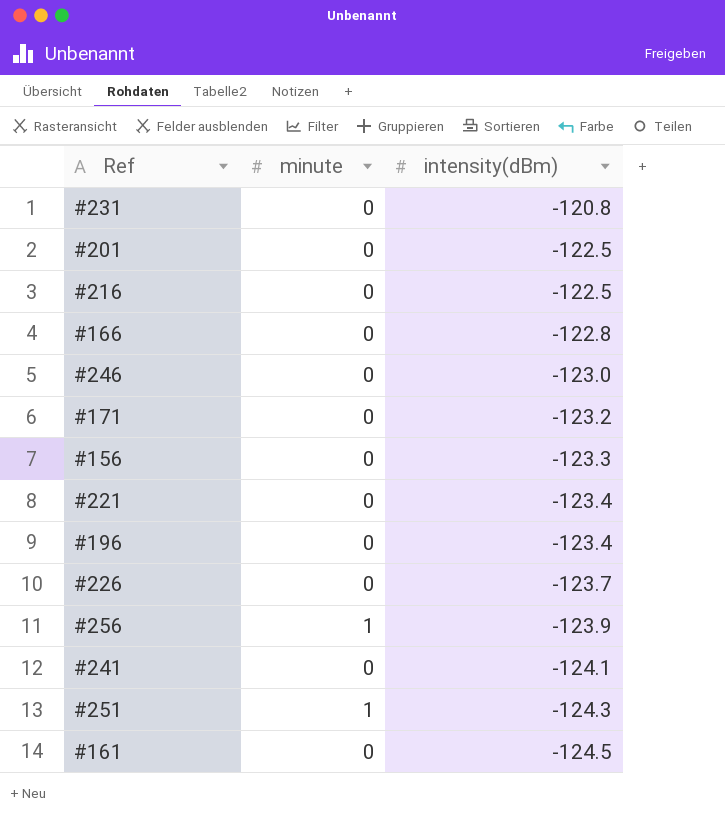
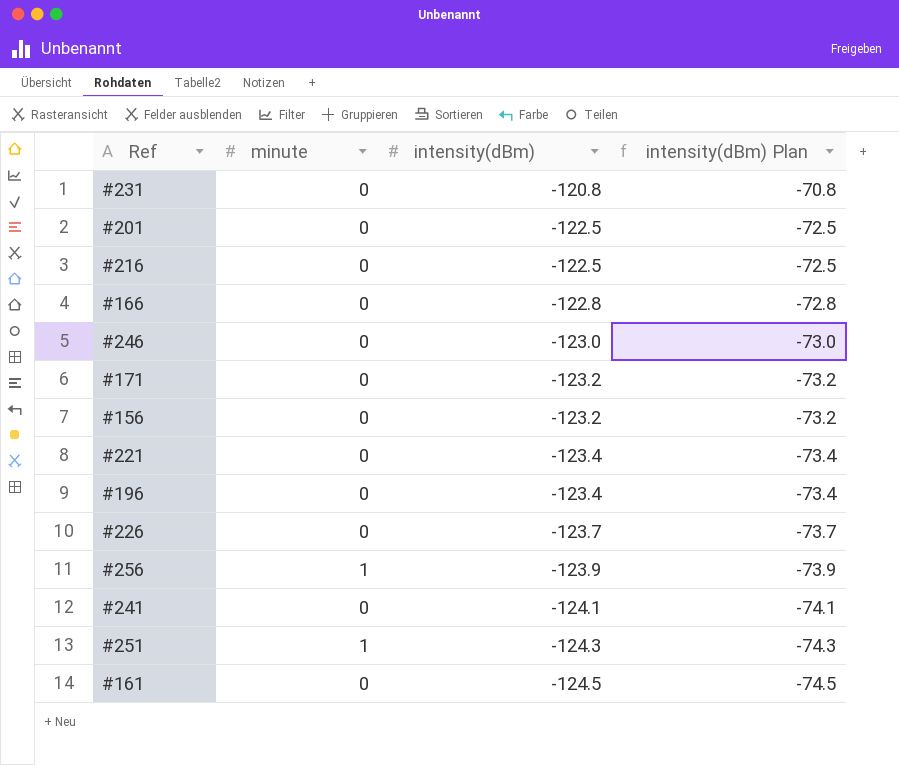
column intensity(dBm) Plan | formula: none -> [intensity(dBm)] + 50
#156 | intensity(dBm): -123.3 -> -123.2

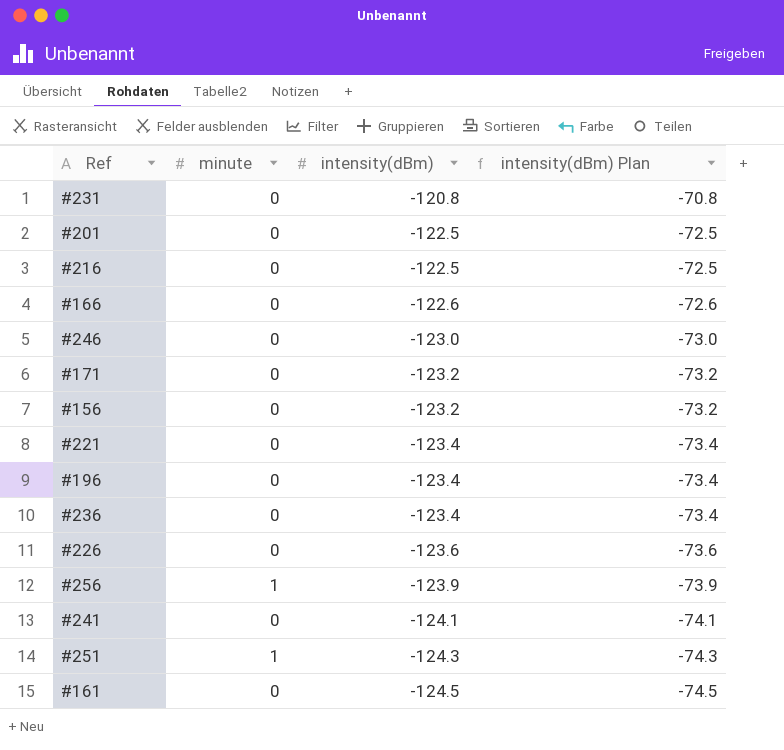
#166 | intensity(dBm): -122.8 -> -122.6
#166 | intensity(dBm) Plan: -72.8 -> -72.6
row #236: none -> 0 | -123.4 | -73.4
#226 | intensity(dBm): -123.7 -> -123.6
#226 | intensity(dBm) Plan: -73.7 -> -73.6

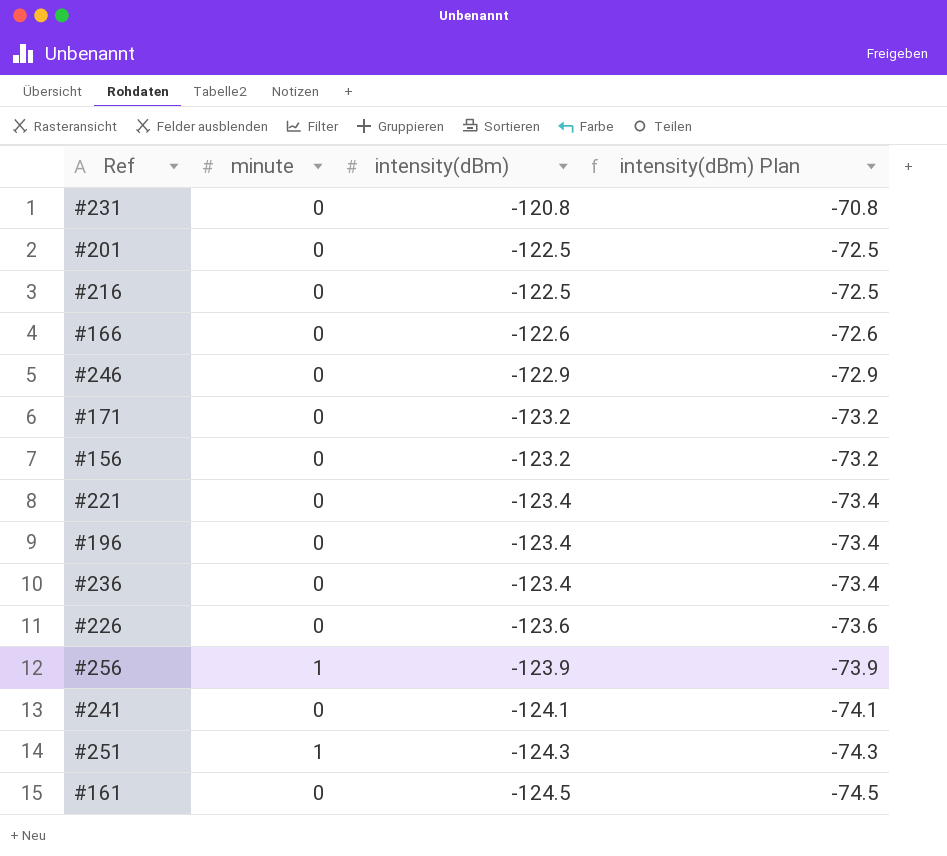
#246 | intensity(dBm): -123.0 -> -122.9
#246 | intensity(dBm) Plan: -73.0 -> -72.9

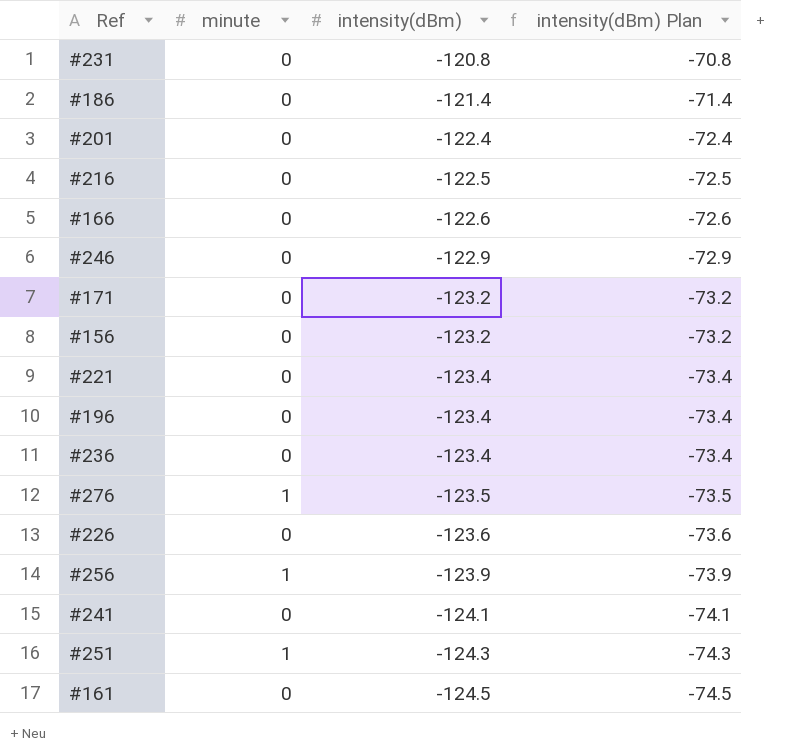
row #186: none -> 0 | -121.4 | -71.4
#201 | intensity(dBm): -122.5 -> -122.4
#201 | intensity(dBm) Plan: -72.5 -> -72.4
row #276: none -> 1 | -123.5 | -73.5

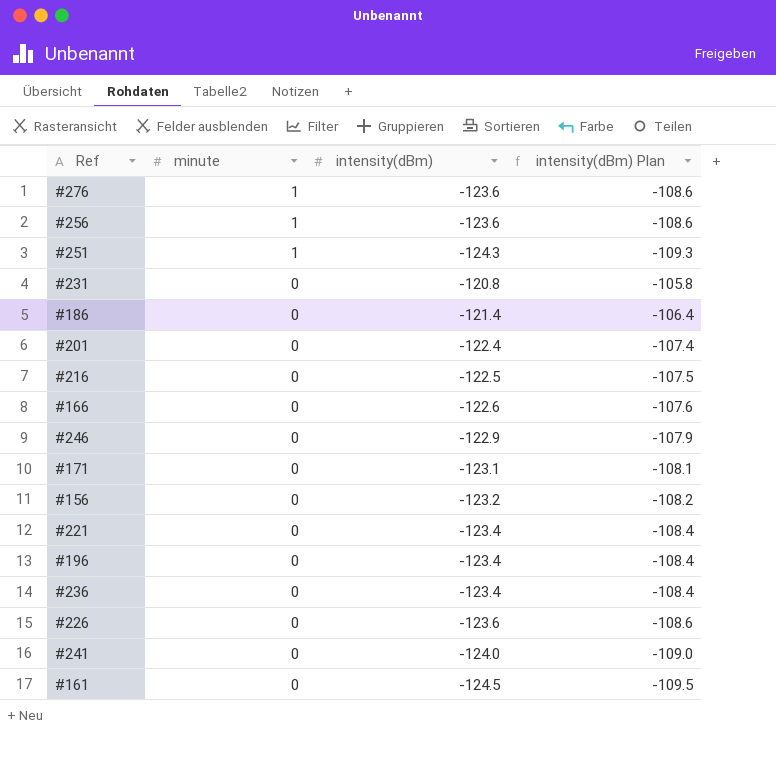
row order: intensity(dBm) descending -> minute descending
column intensity(dBm) Plan | formula: [intensity(dBm)] + 50 -> [intensity(dBm)] + 15
#276 | intensity(dBm): -123.5 -> -123.6
#256 | intensity(dBm): -123.9 -> -123.6
#171 | intensity(dBm): -123.2 -> -123.1
#241 | intensity(dBm): -124.1 -> -124.0

